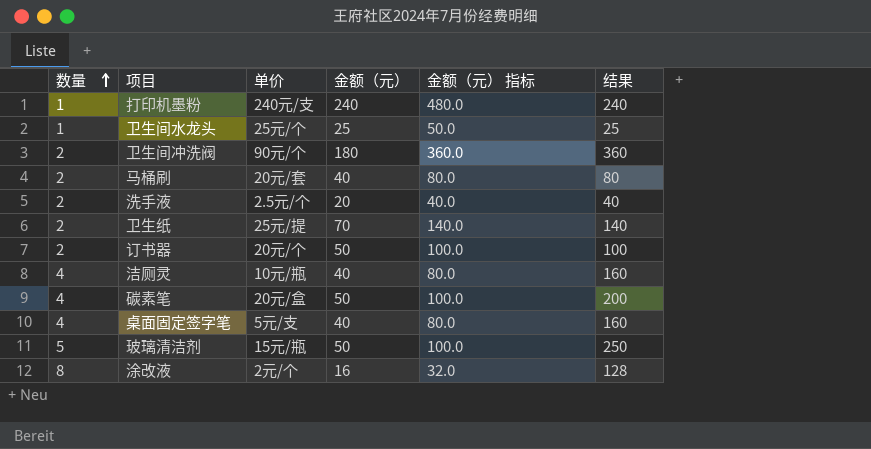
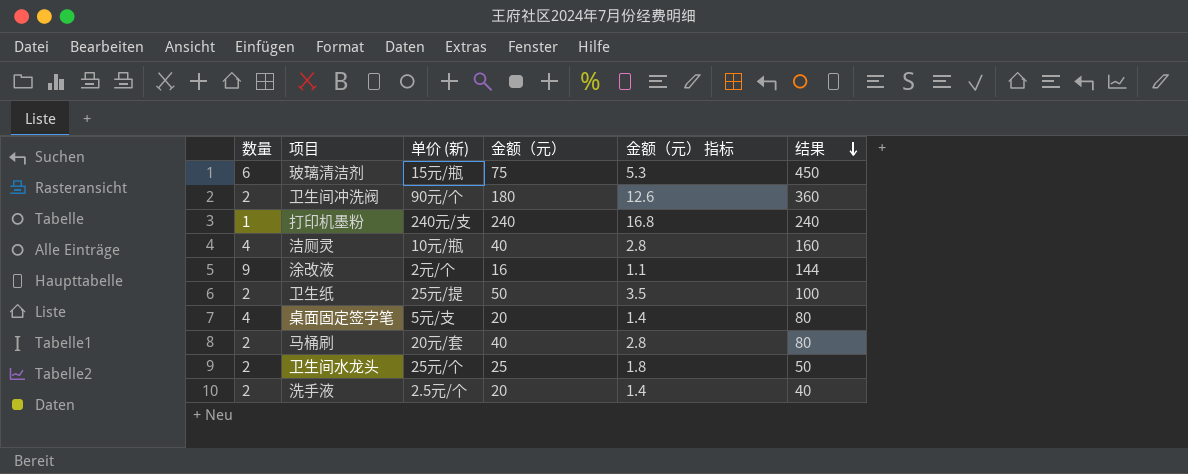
row order: 数量 ascending -> 结果 descending
column name: 单价 -> 单价 (新)
column 金额（元） 指标 | formula: [金额（元）] * 2 -> [金额（元）] * 0.07
row 订书器: 2 | 20元/个 | 50 | 100.0 | 100 -> none
row 碳素笔: 4 | 20元/盒 | 50 | 100.0 | 200 -> none
玻璃清洁剂 | 数量: 5 -> 6
玻璃清洁剂 | 金额（元）: 50 -> 75
玻璃清洁剂 | 结果: 250 -> 450
涂改液 | 数量: 8 -> 9
涂改液 | 结果: 128 -> 144
卫生纸 | 金额（元）: 70 -> 50
卫生纸 | 结果: 140 -> 100
桌面固定签字笔 | 金额（元）: 40 -> 20
桌面固定签字笔 | 结果: 160 -> 80
卫生间水龙头 | 数量: 1 -> 2
卫生间水龙头 | 结果: 25 -> 50

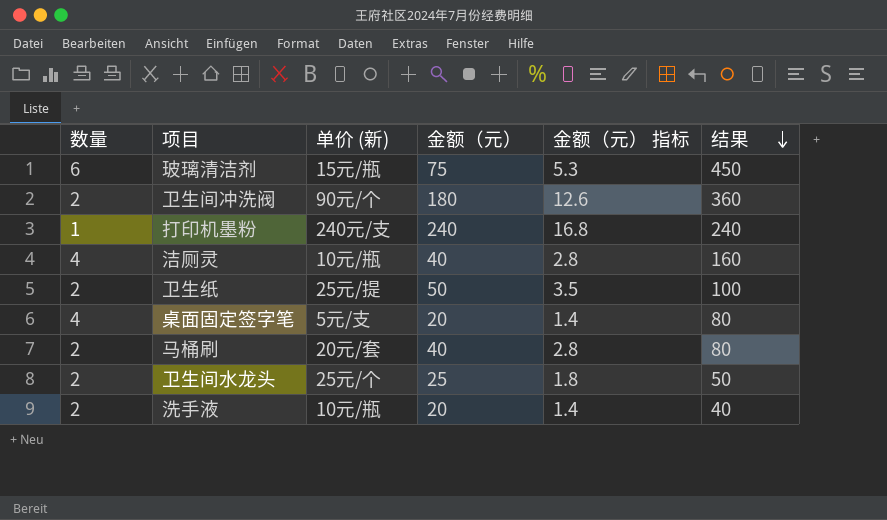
row 涂改液: 9 | 2元/个 | 16 | 1.1 | 144 -> none
洗手液 | 单价 (新): 2.5元/个 -> 10元/瓶

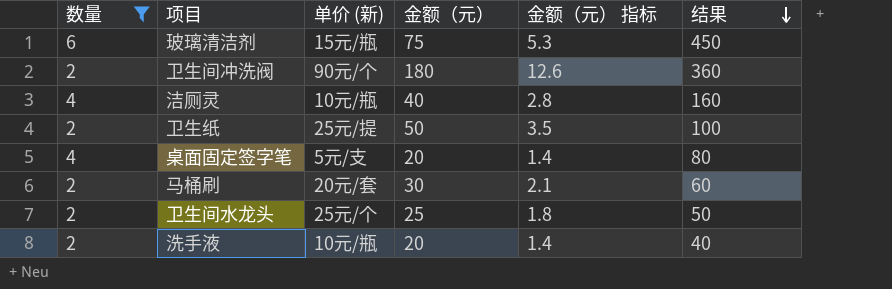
filter: none -> 数量 != 1
马桶刷 | 金额（元）: 40 -> 30
马桶刷 | 金额（元） 指标: 2.8 -> 2.1
马桶刷 | 结果: 80 -> 60

